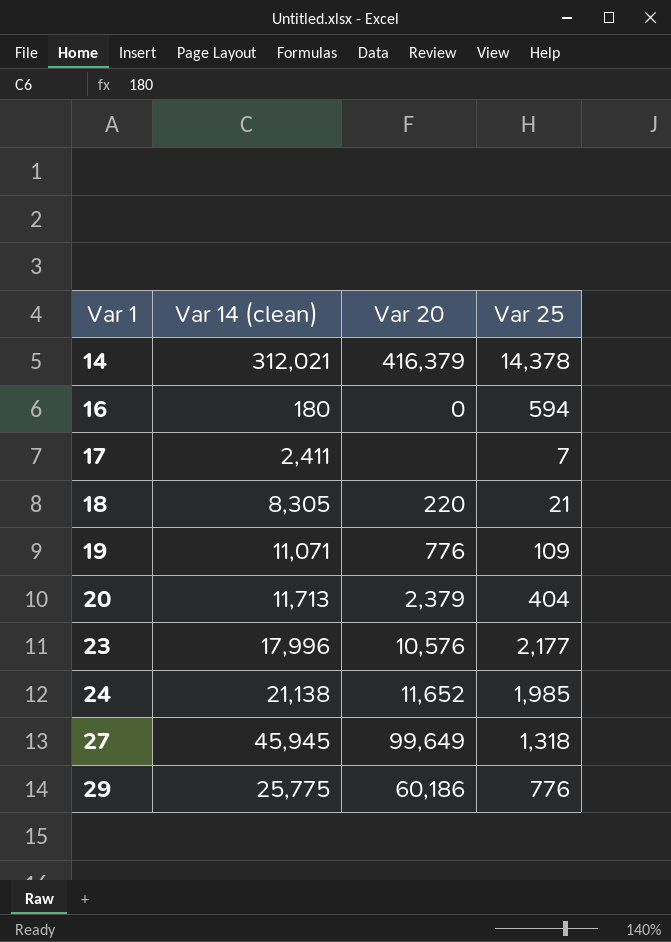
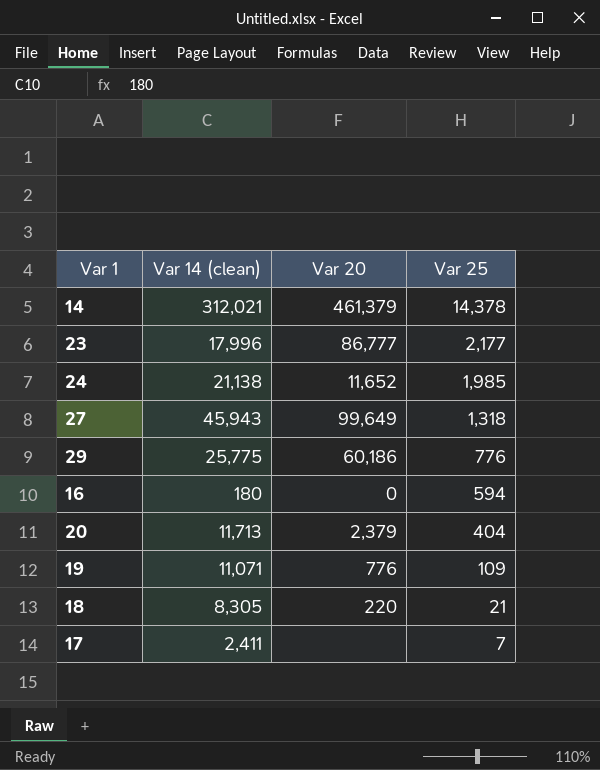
row order: Var 1 ascending -> Var 25 descending
14 | Var 20: 416,379 -> 461,379
23 | Var 20: 10,576 -> 86,777
27 | Var 14 (clean): 45,945 -> 45,943

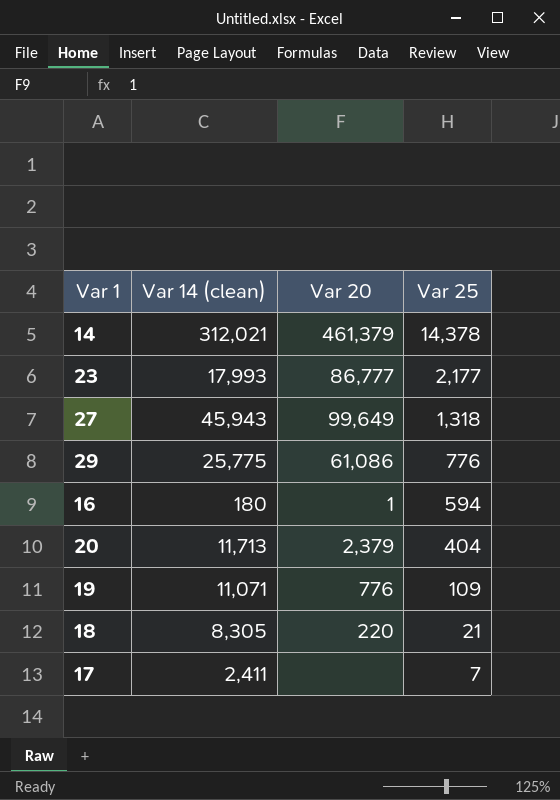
row 24: 21,138 | 11,652 | 1,985 -> none
23 | Var 14 (clean): 17,996 -> 17,993
29 | Var 20: 60,186 -> 61,086
16 | Var 20: 0 -> 1

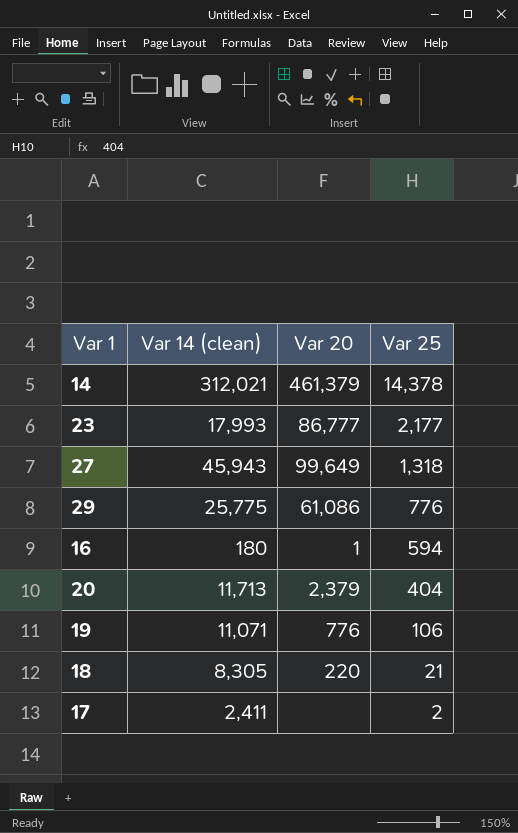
19 | Var 25: 109 -> 106
17 | Var 25: 7 -> 2

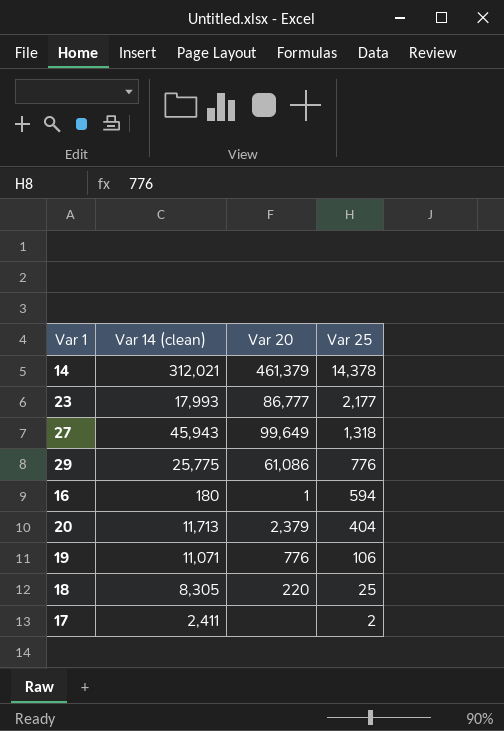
18 | Var 25: 21 -> 25

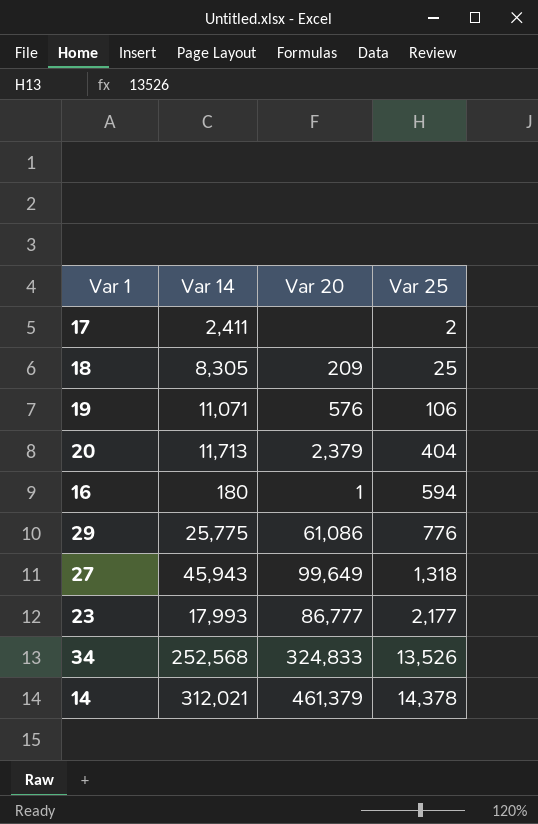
row order: Var 25 descending -> Var 25 ascending
column name: Var 14 (clean) -> Var 14
18 | Var 20: 220 -> 209
19 | Var 20: 776 -> 576
row 34: none -> 252,568 | 324,833 | 13,526

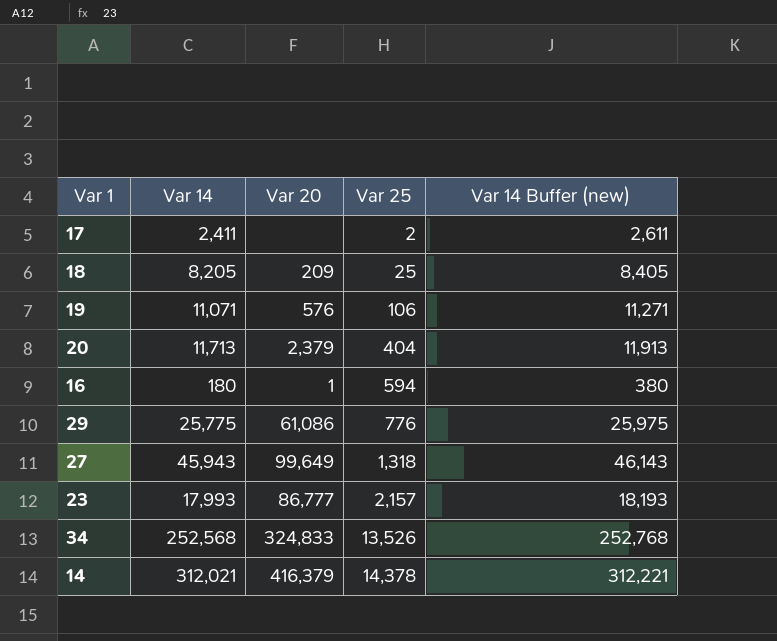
column Var 14 Buffer (new) | formula: none -> [Var 14] + 200
18 | Var 14: 8,305 -> 8,205
23 | Var 25: 2,177 -> 2,157
14 | Var 20: 461,379 -> 416,379

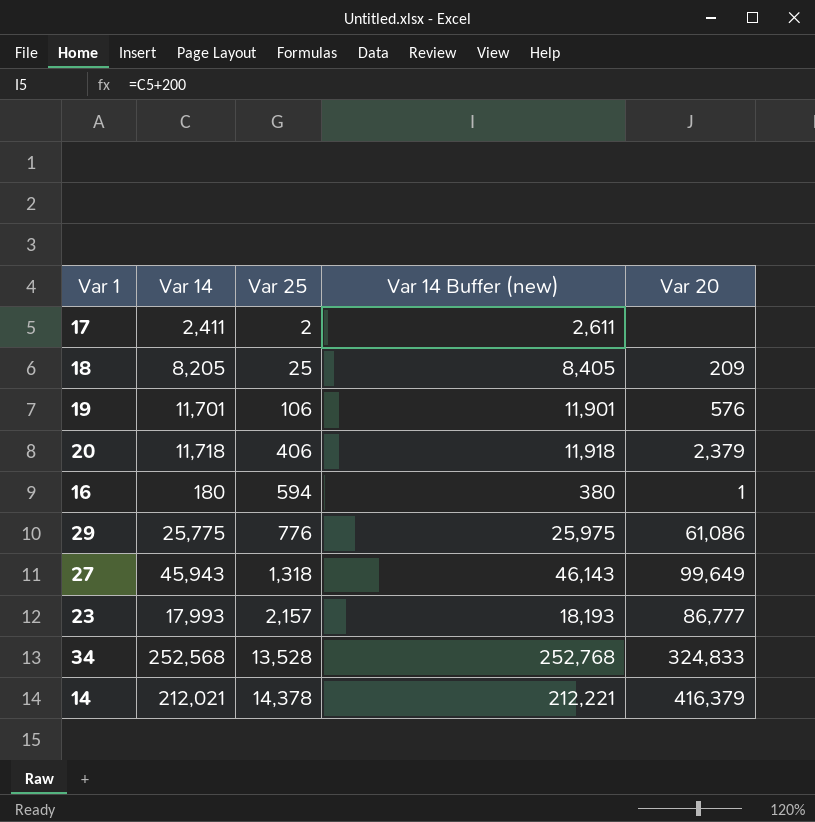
column Var 20 | position: 3 -> 5
19 | Var 14: 11,071 -> 11,701
19 | Var 14 Buffer (new): 11,271 -> 11,901
20 | Var 14: 11,713 -> 11,718
20 | Var 25: 404 -> 406
20 | Var 14 Buffer (new): 11,913 -> 11,918
34 | Var 25: 13,526 -> 13,528
14 | Var 14: 312,021 -> 212,021
14 | Var 14 Buffer (new): 312,221 -> 212,221

